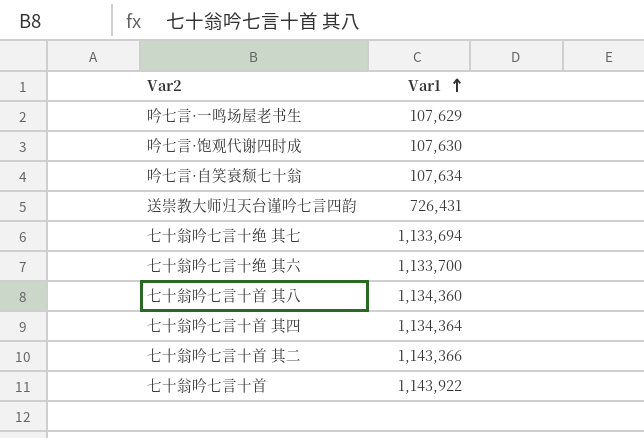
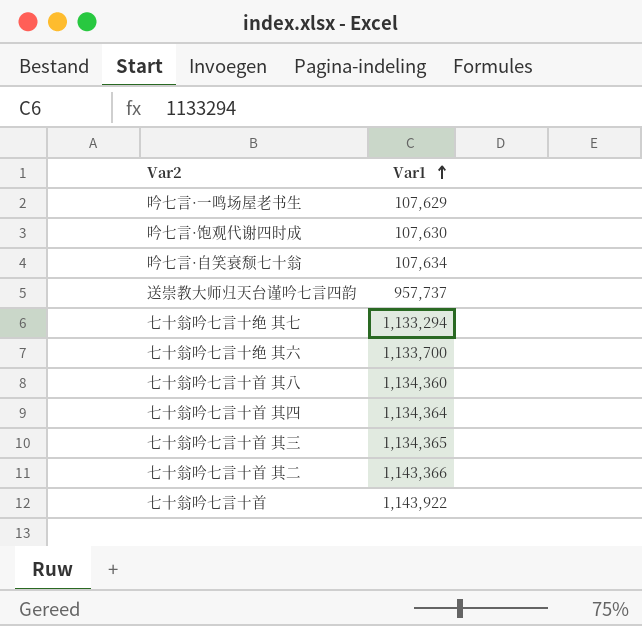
送崇教大师归天台谨吟七言四韵 | Var1: 726,431 -> 957,737
七十翁吟七言十绝 其七 | Var1: 1,133,694 -> 1,133,294
row 七十翁吟七言十首 其三: none -> 1,134,365

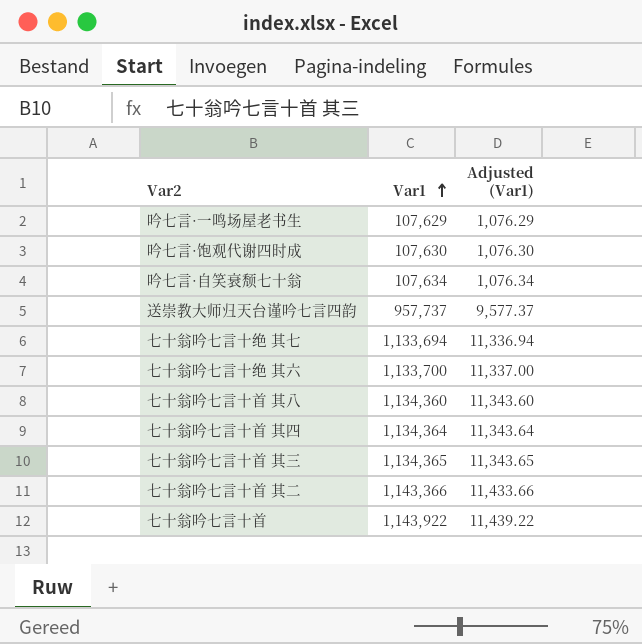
column Adjusted (Var1) | formula: none -> [Var1] * 0.01
七十翁吟七言十绝 其七 | Var1: 1,133,294 -> 1,133,694

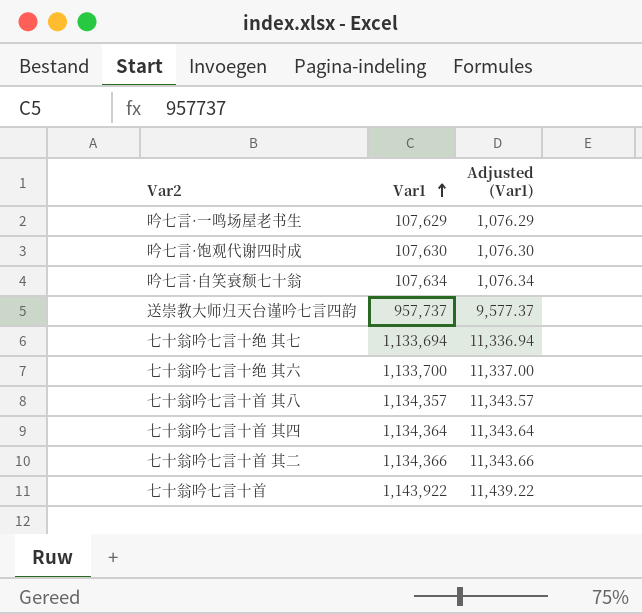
row 七十翁吟七言十首 其三: 1,134,365 | 11,343.65 -> none
七十翁吟七言十首 其八 | Var1: 1,134,360 -> 1,134,357
七十翁吟七言十首 其八 | Adjusted (Var1): 11,343.60 -> 11,343.57
七十翁吟七言十首 其二 | Var1: 1,143,366 -> 1,134,366
七十翁吟七言十首 其二 | Adjusted (Var1): 11,433.66 -> 11,343.66

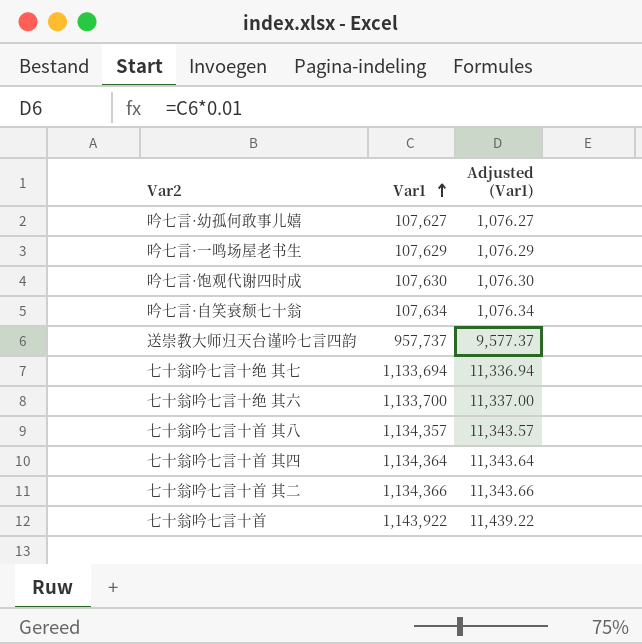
row 吟七言·幼孤何敢事儿嬉: none -> 107,627 | 1,076.27

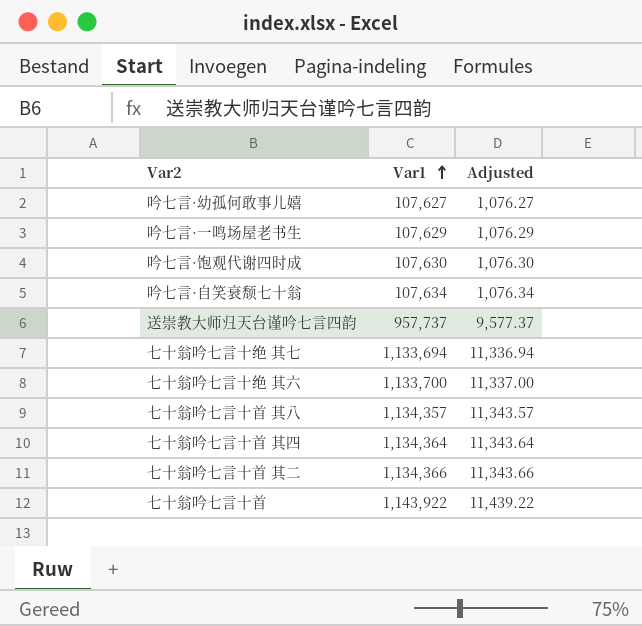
column name: Adjusted (Var1) -> Adjusted

